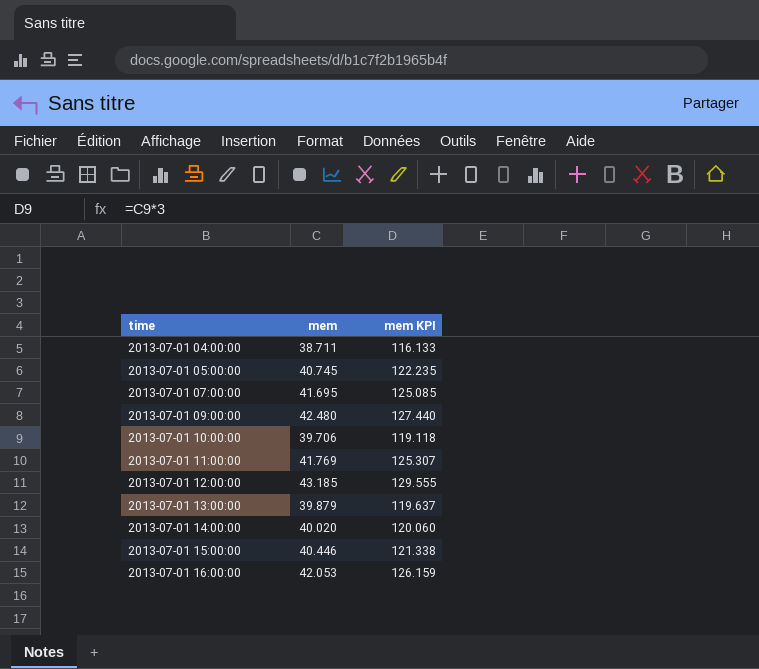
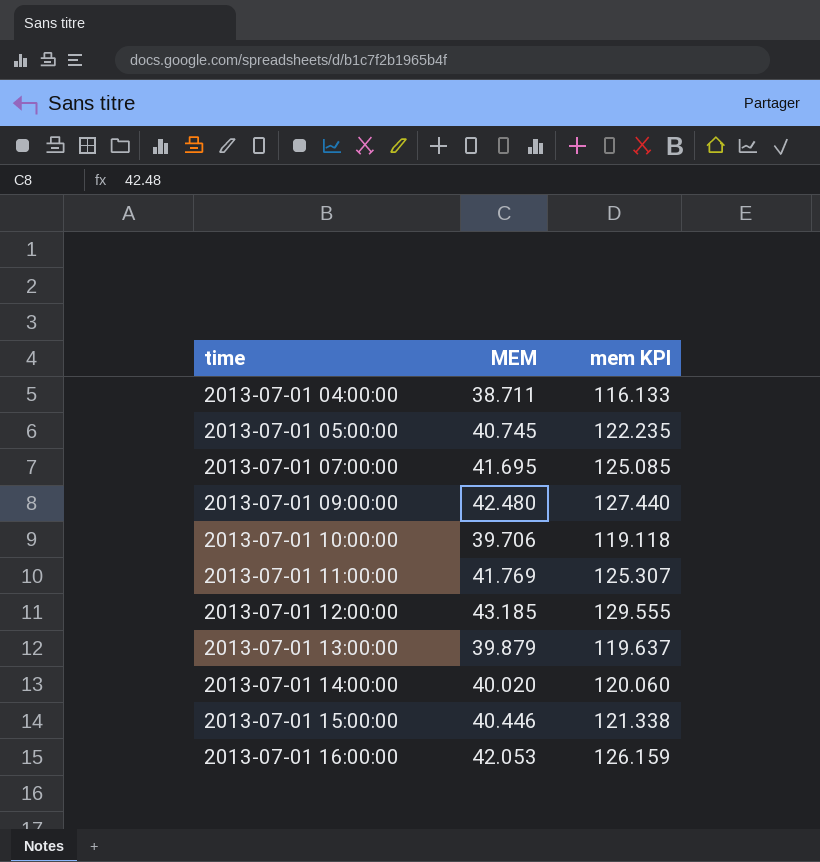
column name: mem -> MEM

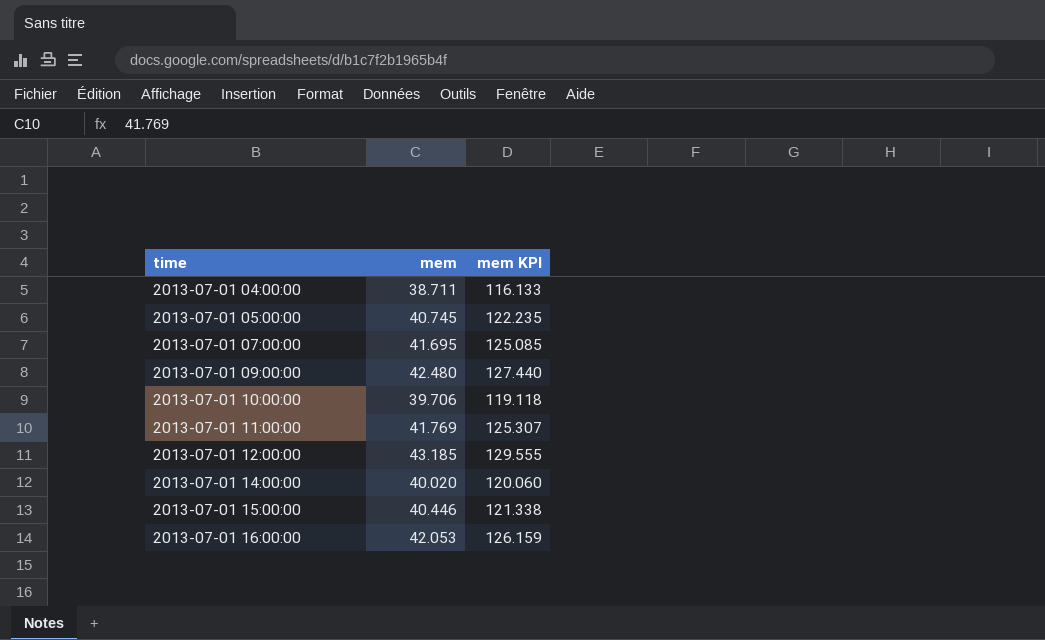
column name: MEM -> mem
row 2013-07-01 13:00:00: 39.879 | 119.637 -> none

